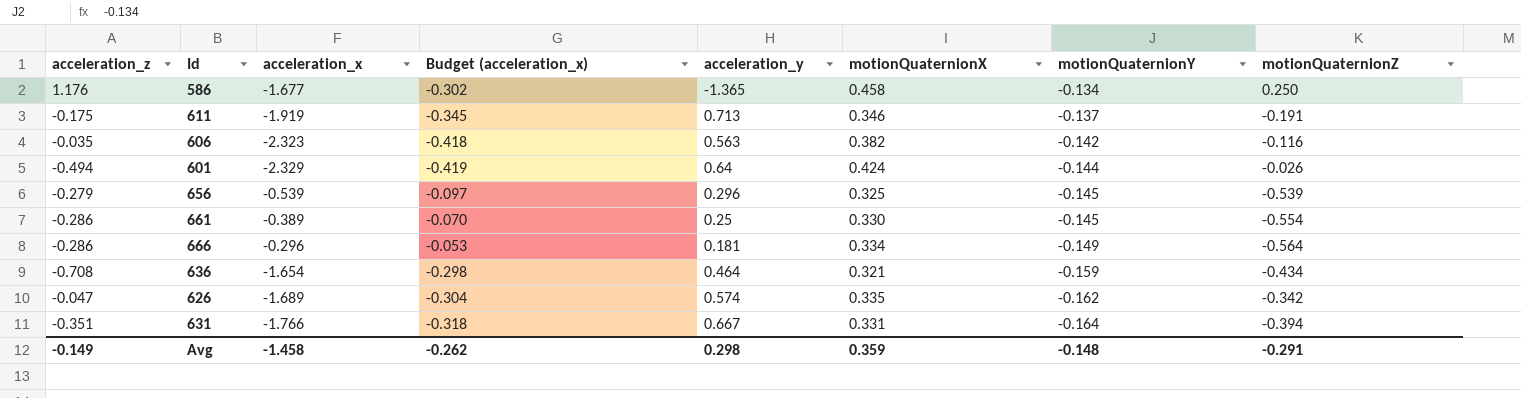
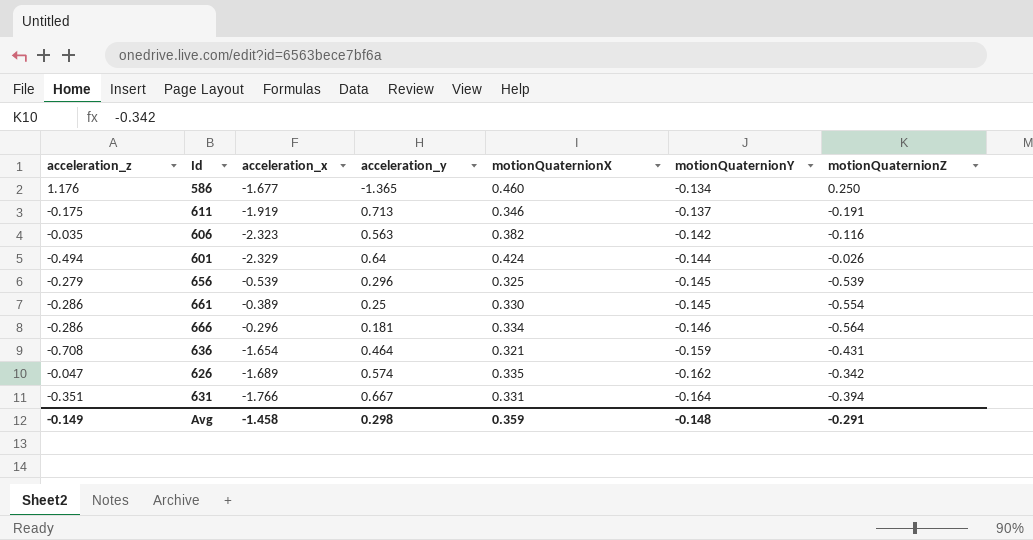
column Budget (acceleration_x) | formula: [acceleration_x] * 0.18 -> none
586 | motionQuaternionX: 0.458 -> 0.460
666 | motionQuaternionY: -0.149 -> -0.146
636 | motionQuaternionZ: -0.434 -> -0.431

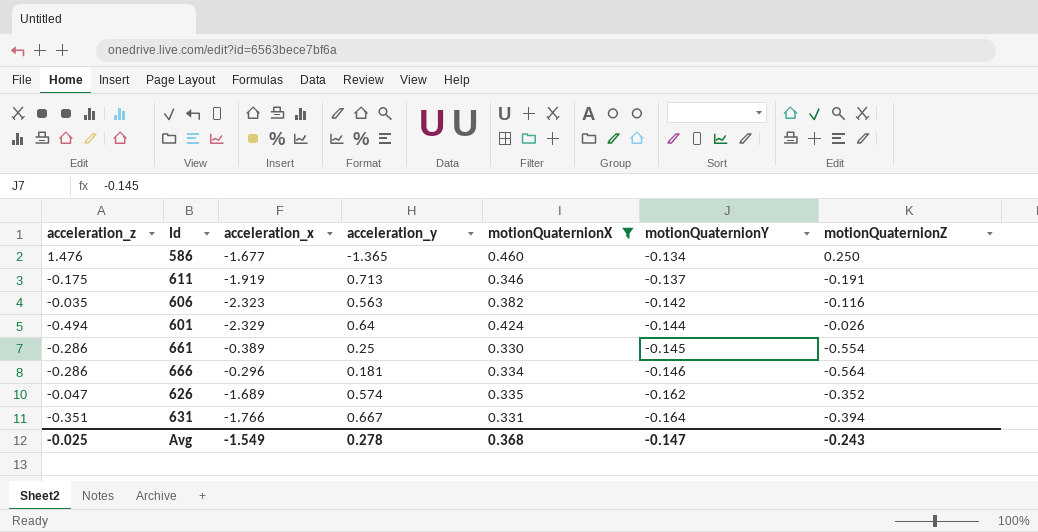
filter: none -> motionQuaternionX >= 0.330
586 | acceleration_z: 1.176 -> 1.476
626 | motionQuaternionZ: -0.342 -> -0.352
Avg | acceleration_z: -0.149 -> -0.025
Avg | acceleration_x: -1.458 -> -1.549
Avg | acceleration_y: 0.298 -> 0.278
Avg | motionQuaternionX: 0.359 -> 0.368
Avg | motionQuaternionY: -0.148 -> -0.147
Avg | motionQuaternionZ: -0.291 -> -0.243

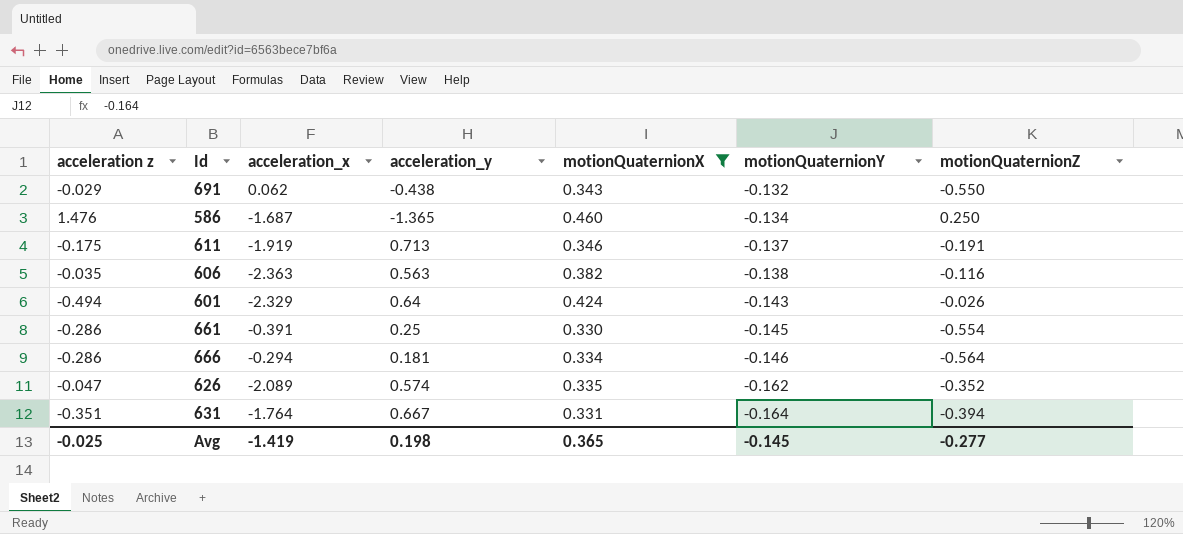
column name: acceleration_z -> acceleration z
row 691: none -> -0.029 | 0.062 | -0.438 | 0.343 | -0.132 | -0.550
586 | acceleration_x: -1.677 -> -1.687
606 | acceleration_x: -2.323 -> -2.363
606 | motionQuaternionY: -0.142 -> -0.138
601 | motionQuaternionY: -0.144 -> -0.143
661 | acceleration_x: -0.389 -> -0.391
666 | acceleration_x: -0.296 -> -0.294
626 | acceleration_x: -1.689 -> -2.089
631 | acceleration_x: -1.766 -> -1.764
Avg | acceleration_x: -1.549 -> -1.419
Avg | acceleration_y: 0.278 -> 0.198
Avg | motionQuaternionX: 0.368 -> 0.365
Avg | motionQuaternionY: -0.147 -> -0.145
Avg | motionQuaternionZ: -0.243 -> -0.277

